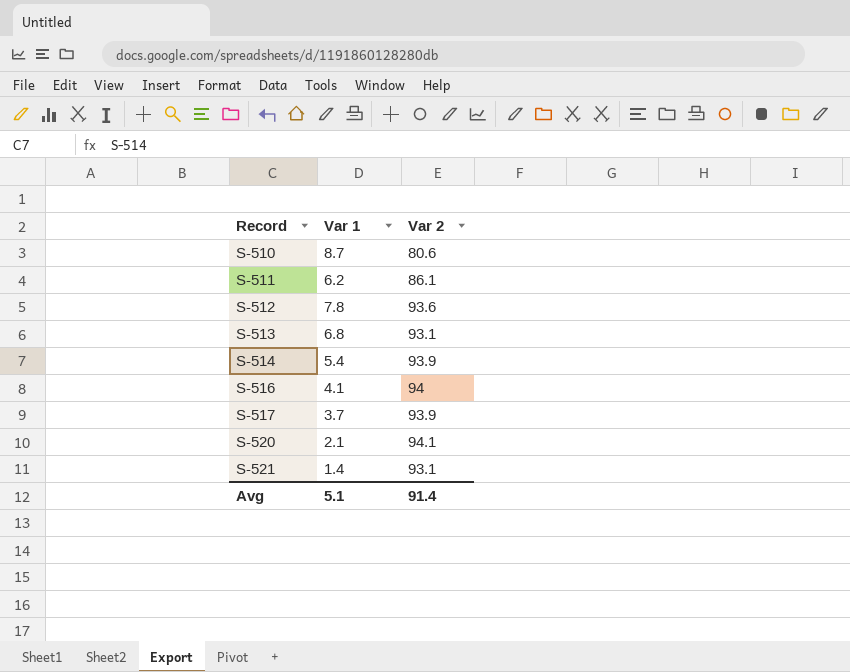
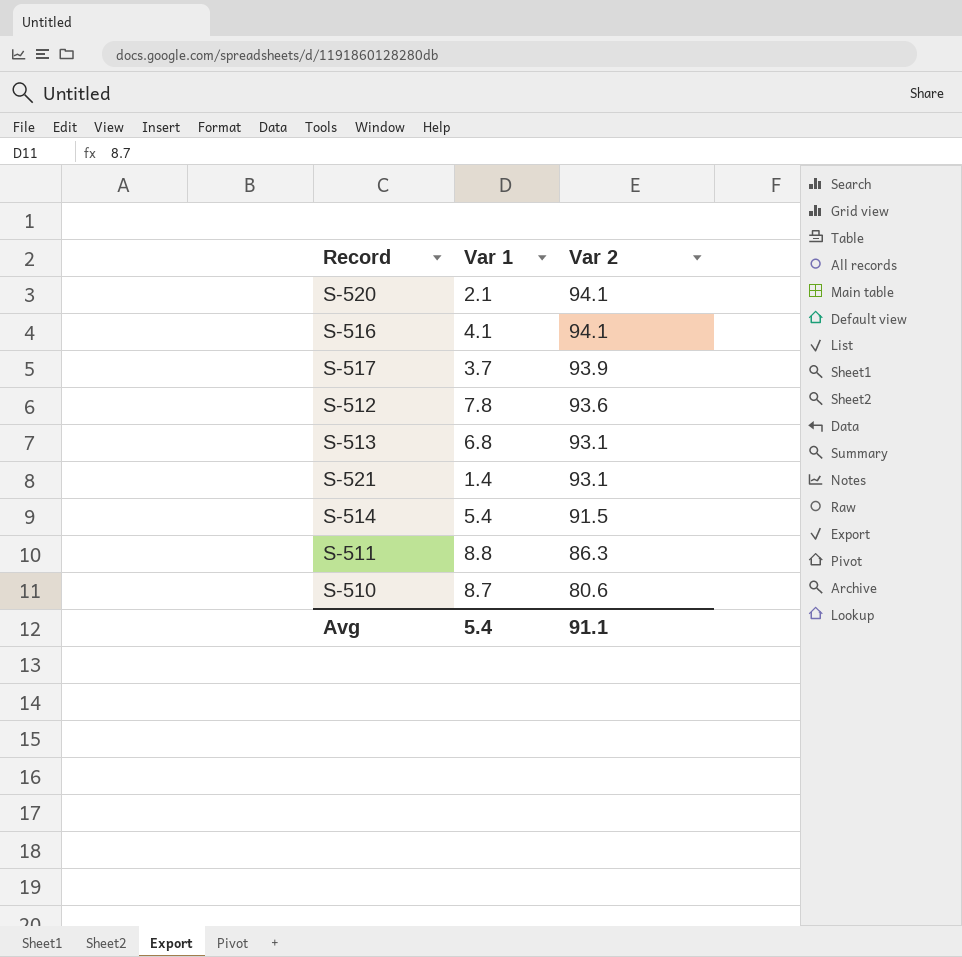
row order: Record ascending -> Var 2 descending
S-516 | Var 2: 94 -> 94.1
S-514 | Var 2: 93.9 -> 91.5
S-511 | Var 1: 6.2 -> 8.8
S-511 | Var 2: 86.1 -> 86.3
Avg | Var 1: 5.1 -> 5.4
Avg | Var 2: 91.4 -> 91.1

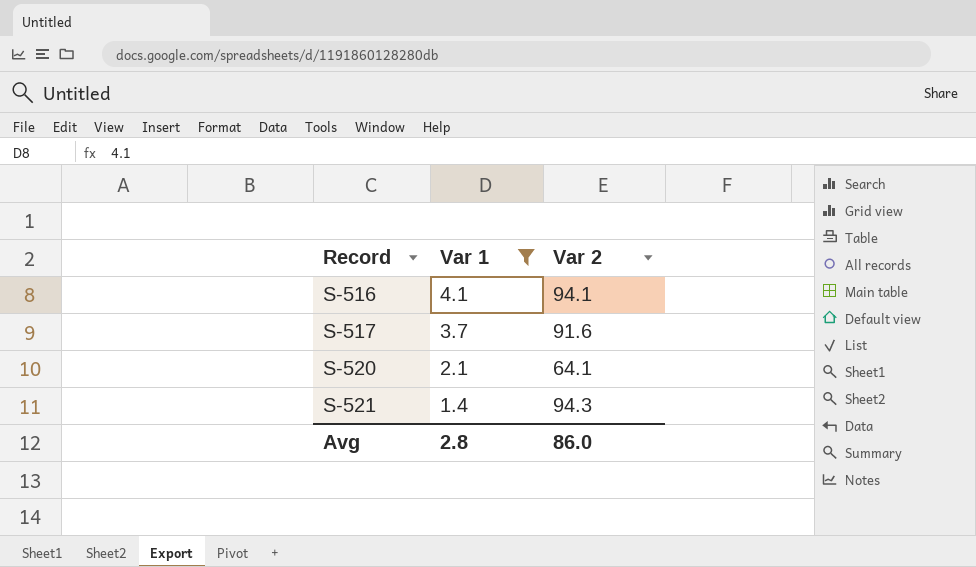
filter: none -> Var 1 <= 4.1
row order: Var 2 descending -> Record ascending
S-517 | Var 2: 93.9 -> 91.6
S-520 | Var 2: 94.1 -> 64.1
S-521 | Var 2: 93.1 -> 94.3
Avg | Var 1: 5.4 -> 2.8
Avg | Var 2: 91.1 -> 86.0

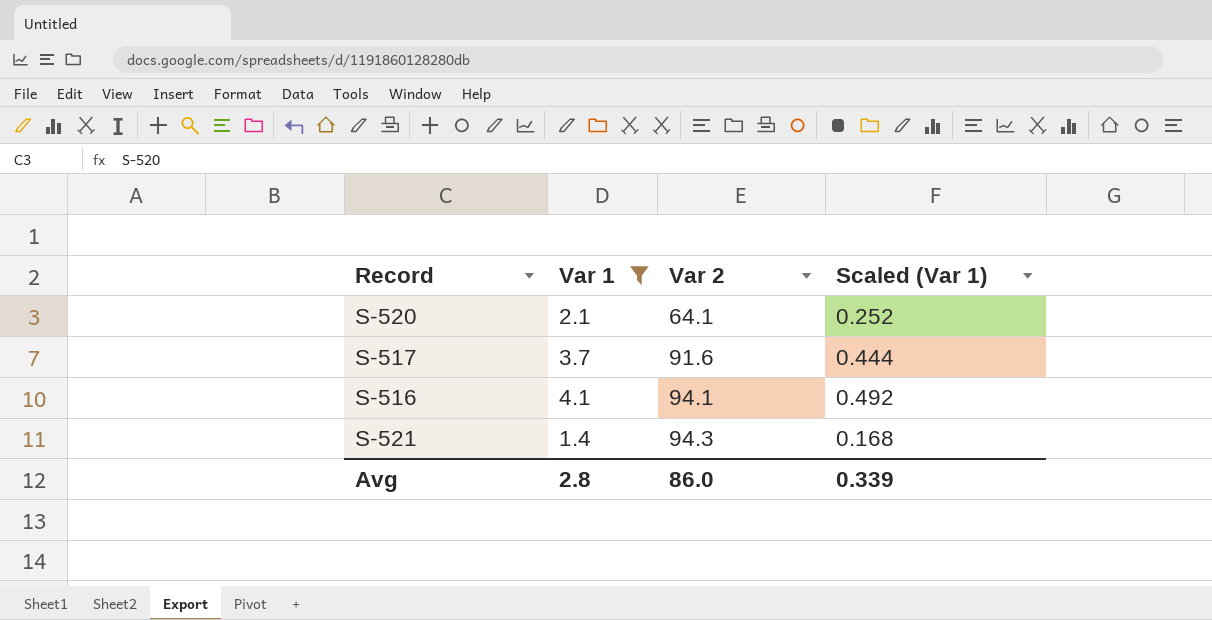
row order: Record ascending -> Var 2 ascending
column Scaled (Var 1) | formula: none -> [Var 1] * 0.12

